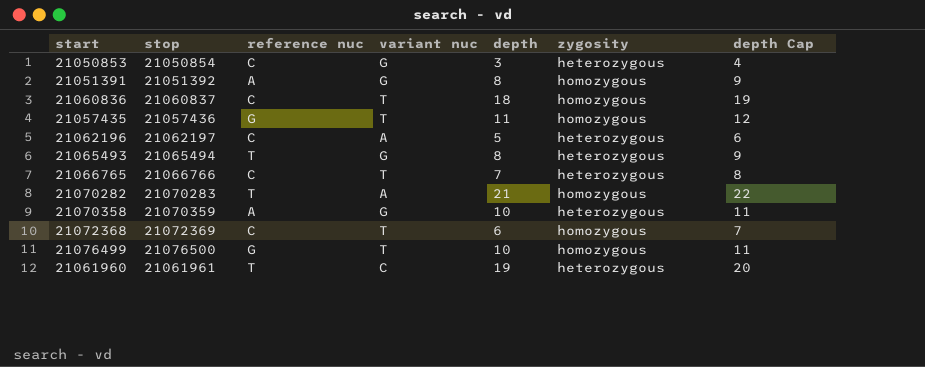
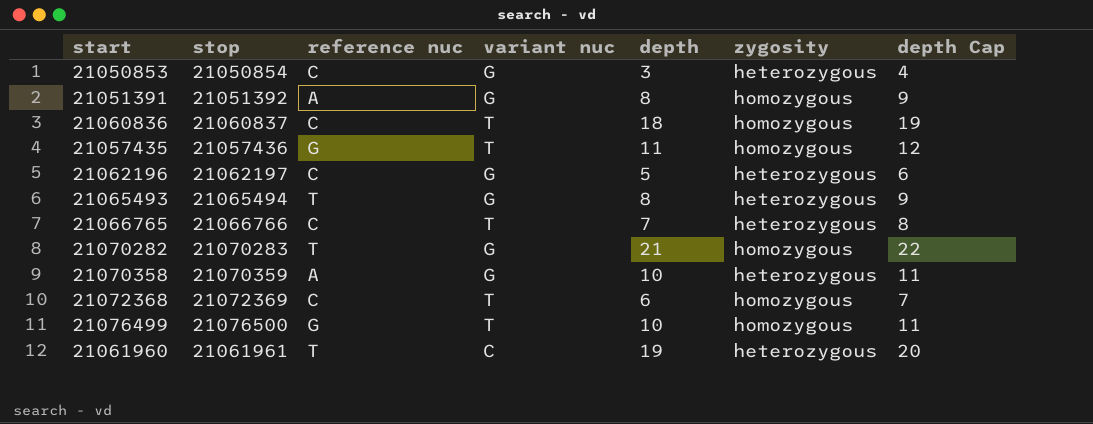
21062196 | variant nuc: A -> G
21070282 | variant nuc: A -> G

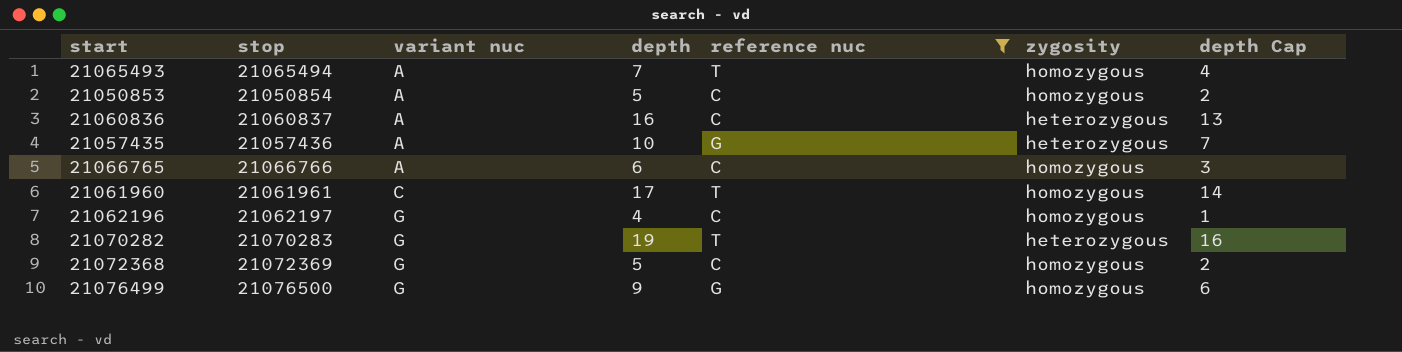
filter: none -> reference nuc != A
row order: none -> variant nuc ascending
column reference nuc | position: 3 -> 5
column depth Cap | formula: [depth] + 1 -> [depth] - 3
21065493 | variant nuc: G -> A
21065493 | depth: 8 -> 7
21065493 | zygosity: heterozygous -> homozygous
21050853 | variant nuc: G -> A
21050853 | depth: 3 -> 5
21050853 | zygosity: heterozygous -> homozygous
21060836 | variant nuc: T -> A
21060836 | depth: 18 -> 16
21060836 | zygosity: homozygous -> heterozygous
21057435 | variant nuc: T -> A
21057435 | depth: 11 -> 10
21057435 | zygosity: homozygous -> heterozygous
21066765 | variant nuc: T -> A
21066765 | depth: 7 -> 6
21066765 | zygosity: heterozygous -> homozygous
21061960 | depth: 19 -> 17
21061960 | zygosity: heterozygous -> homozygous
21062196 | depth: 5 -> 4
21062196 | zygosity: heterozygous -> homozygous
21070282 | depth: 21 -> 19
21070282 | zygosity: homozygous -> heterozygous
21072368 | variant nuc: T -> G
21072368 | depth: 6 -> 5
21076499 | variant nuc: T -> G
21076499 | depth: 10 -> 9

